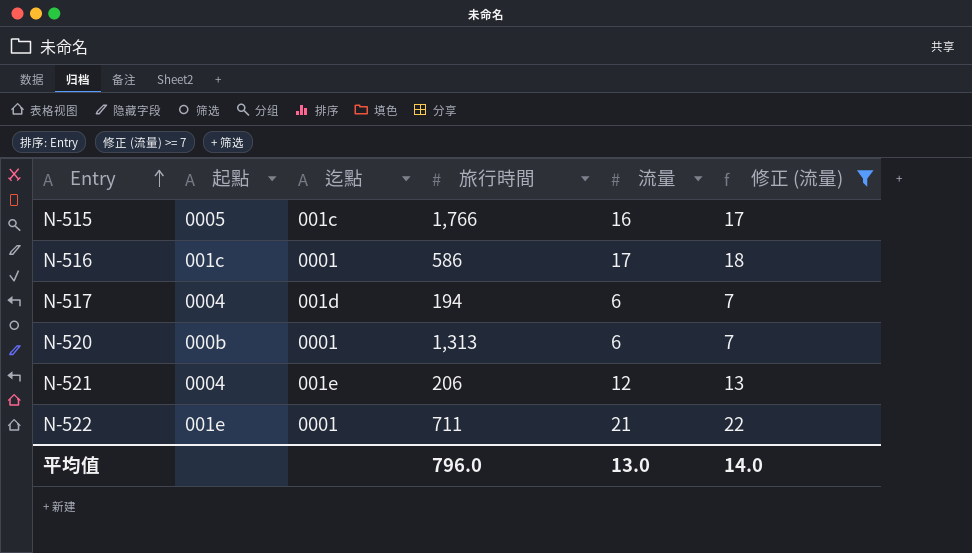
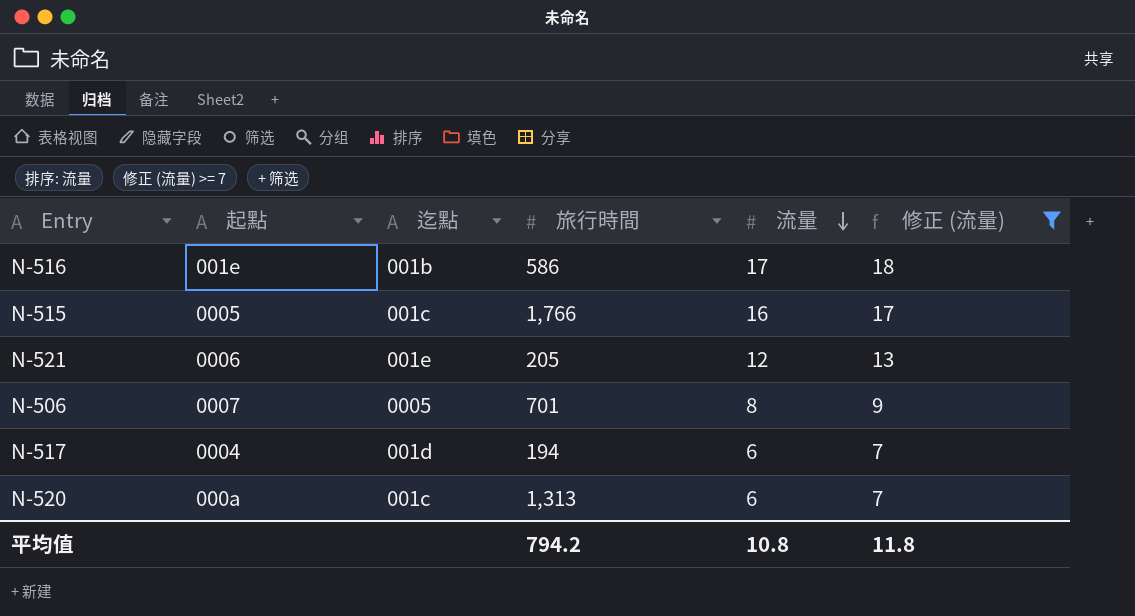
row order: Entry ascending -> 流量 descending
row N-522: 001e | 0001 | 711 | 21 | 22 -> none
N-516 | 起點: 001c -> 001e
N-516 | 迄點: 0001 -> 001b
N-521 | 起點: 0004 -> 0006
N-521 | 旅行時間: 206 -> 205
row N-506: none -> 0007 | 0005 | 701 | 8 | 9
N-520 | 起點: 000b -> 000a
N-520 | 迄點: 0001 -> 001c
平均值 | 旅行時間: 796.0 -> 794.2
平均值 | 流量: 13.0 -> 10.8
平均值 | 修正 (流量): 14.0 -> 11.8

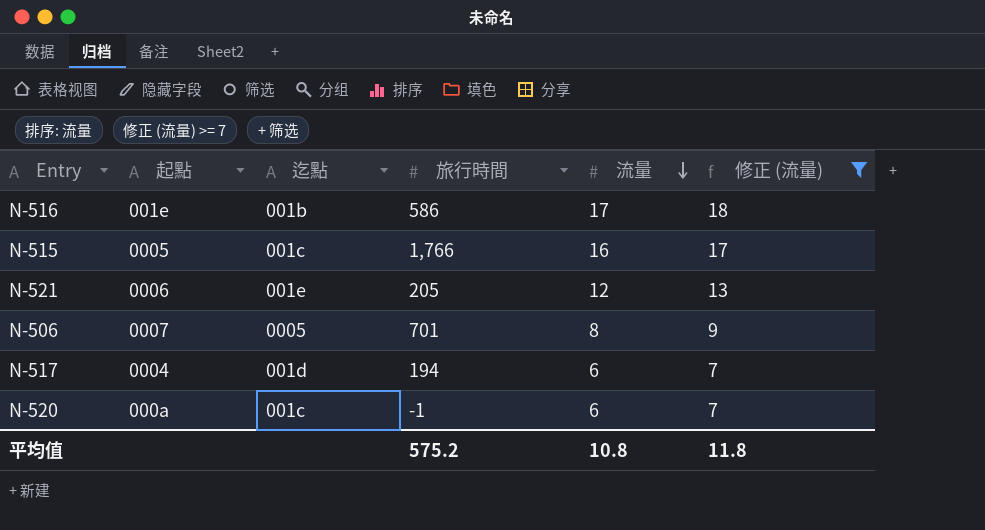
N-520 | 旅行時間: 1,313 -> -1
平均值 | 旅行時間: 794.2 -> 575.2

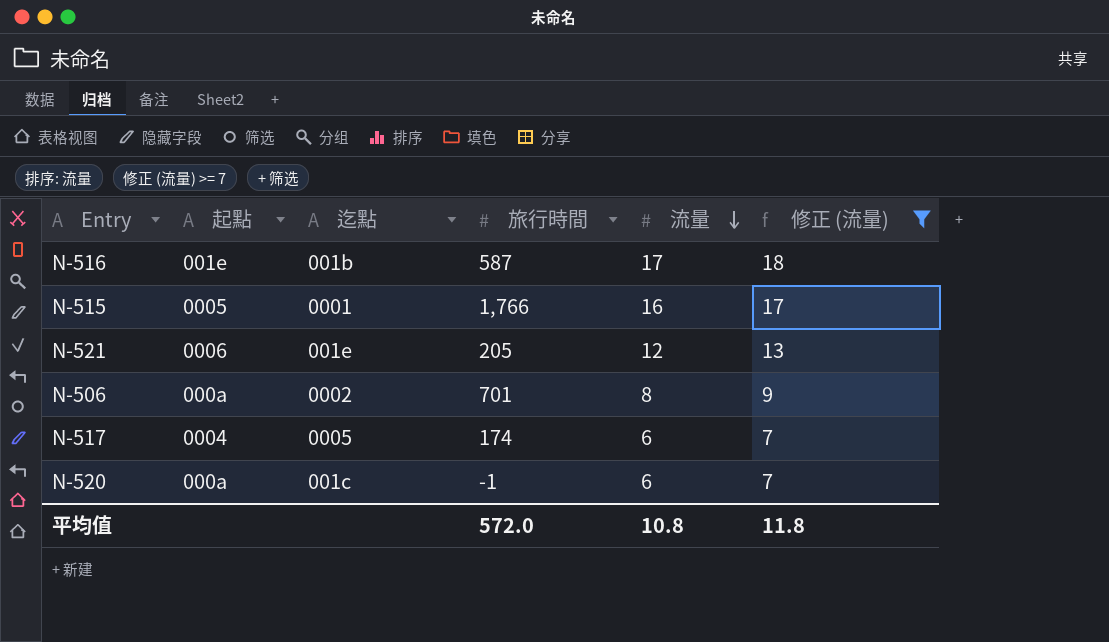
N-516 | 旅行時間: 586 -> 587
N-515 | 迄點: 001c -> 0001
N-506 | 起點: 0007 -> 000a
N-506 | 迄點: 0005 -> 0002
N-517 | 迄點: 001d -> 0005
N-517 | 旅行時間: 194 -> 174
平均值 | 旅行時間: 575.2 -> 572.0

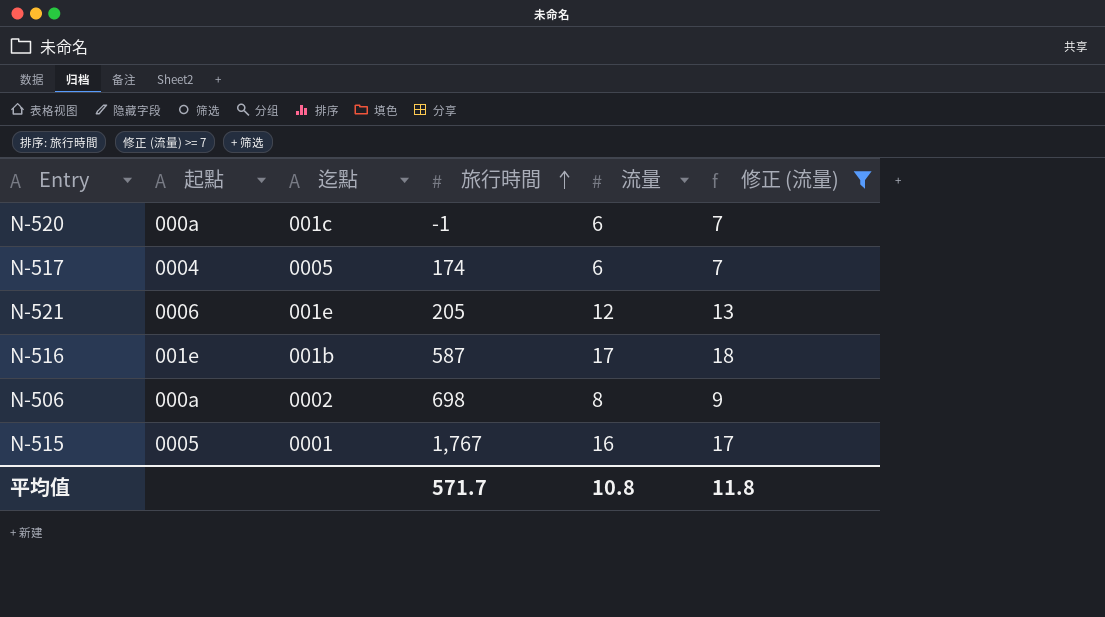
row order: 流量 descending -> 旅行時間 ascending
N-506 | 旅行時間: 701 -> 698
N-515 | 旅行時間: 1,766 -> 1,767
平均值 | 旅行時間: 572.0 -> 571.7

